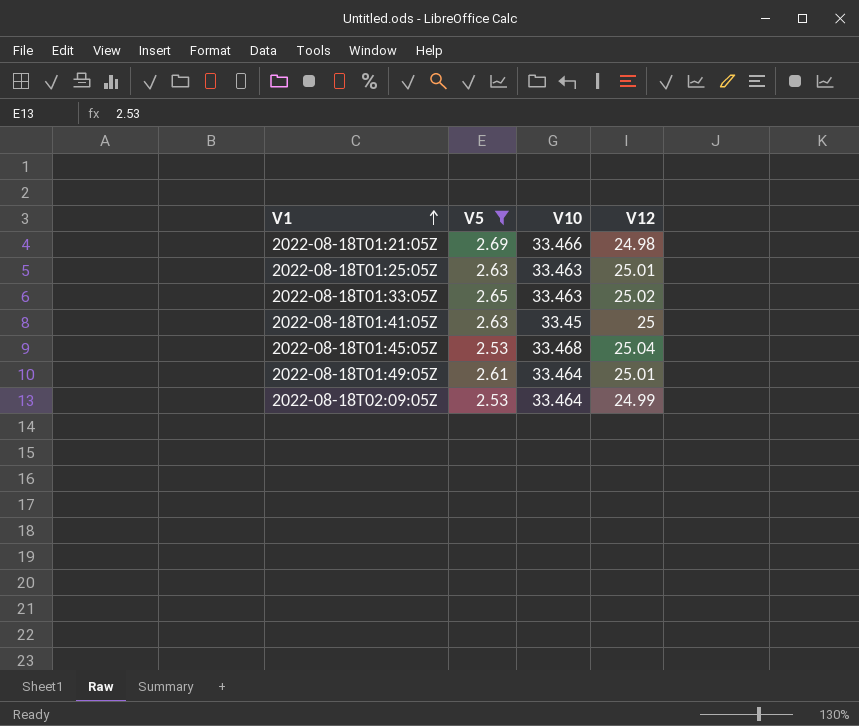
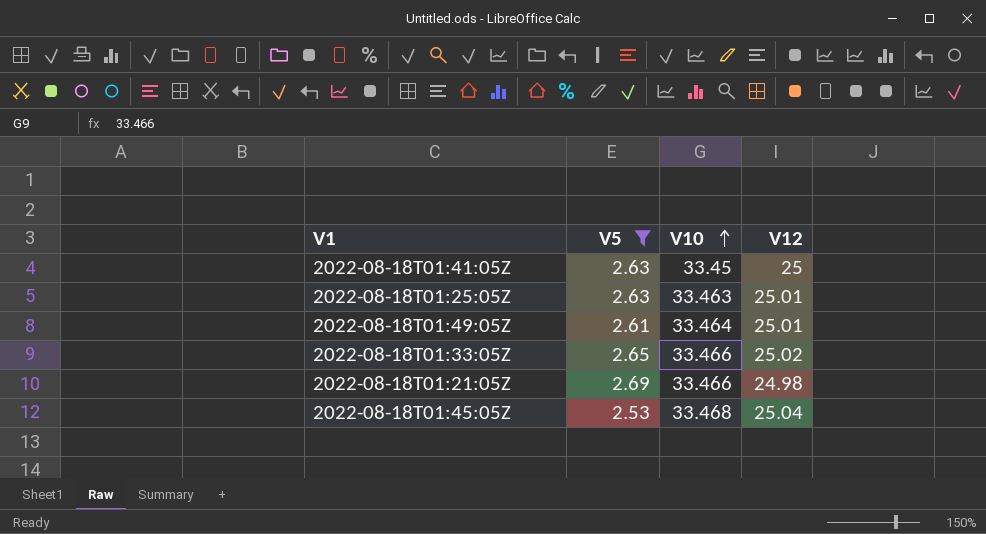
row order: V1 ascending -> V10 ascending
row 2022-08-18T02:09:05Z: 2.53 | 33.464 | 24.99 -> none
2022-08-18T01:33:05Z | V10: 33.463 -> 33.466

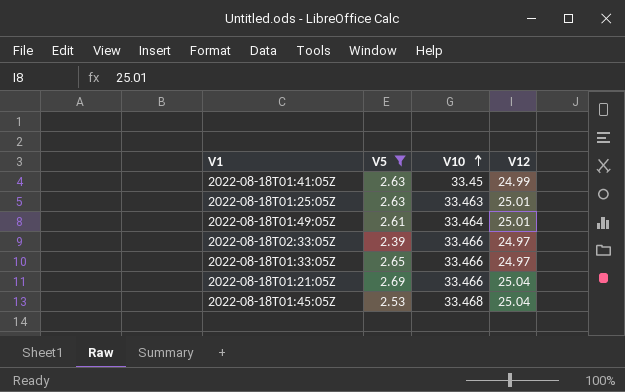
2022-08-18T01:41:05Z | V12: 25 -> 24.99
row 2022-08-18T02:33:05Z: none -> 2.39 | 33.466 | 24.97
2022-08-18T01:33:05Z | V12: 25.02 -> 24.97
2022-08-18T01:21:05Z | V12: 24.98 -> 25.04

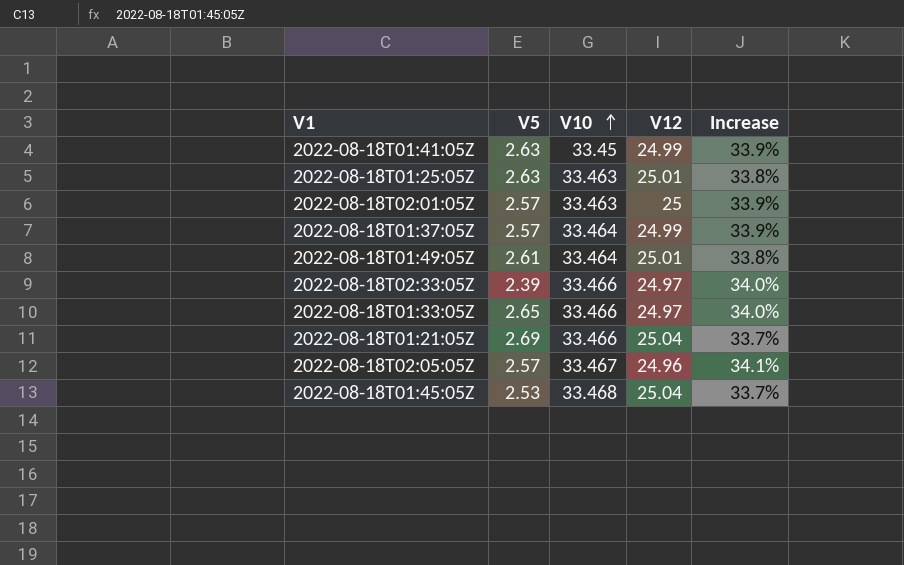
filter: V5 != 2.57 -> none
column Increase | formula: none -> ([V10] - [V12]) / [V12]

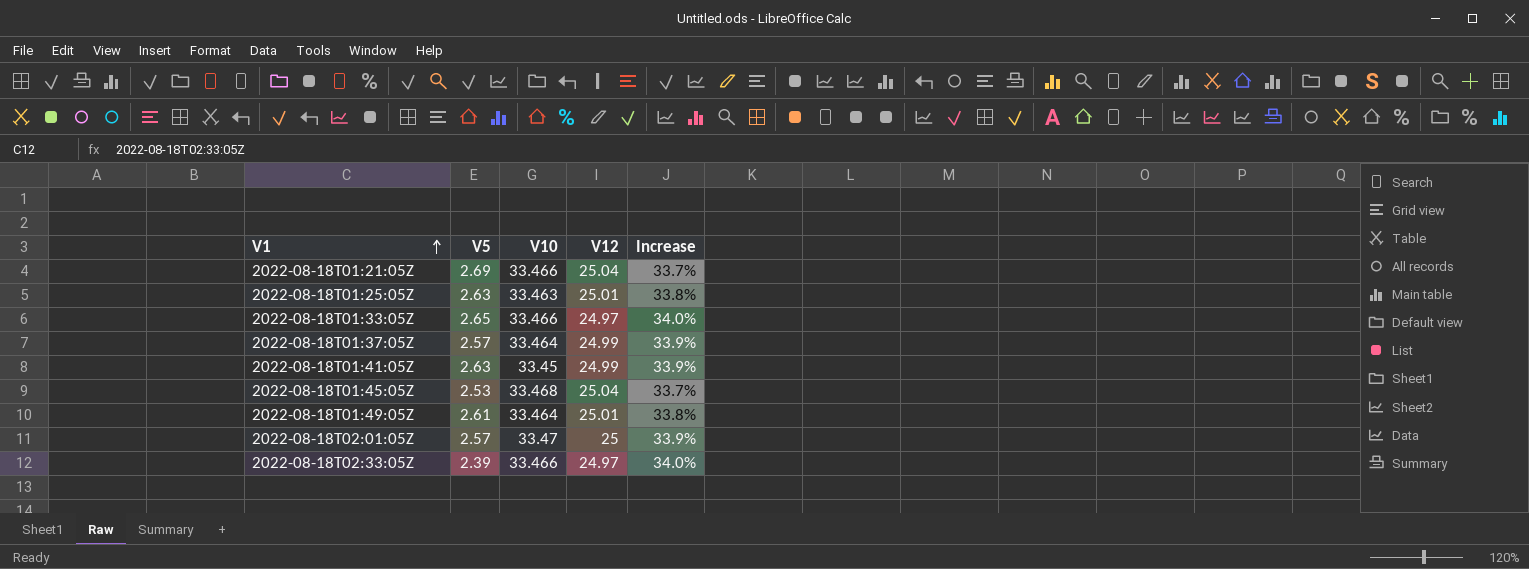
row order: V10 ascending -> V1 ascending
row 2022-08-18T02:05:05Z: 2.57 | 33.467 | 24.96 | 34.1% -> none
2022-08-18T02:01:05Z | V10: 33.463 -> 33.47

